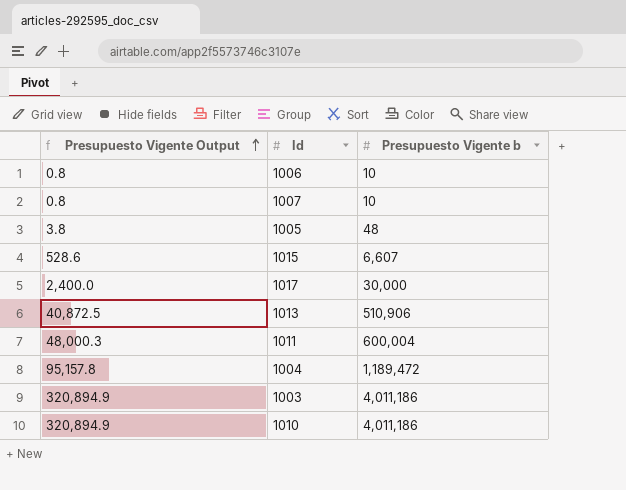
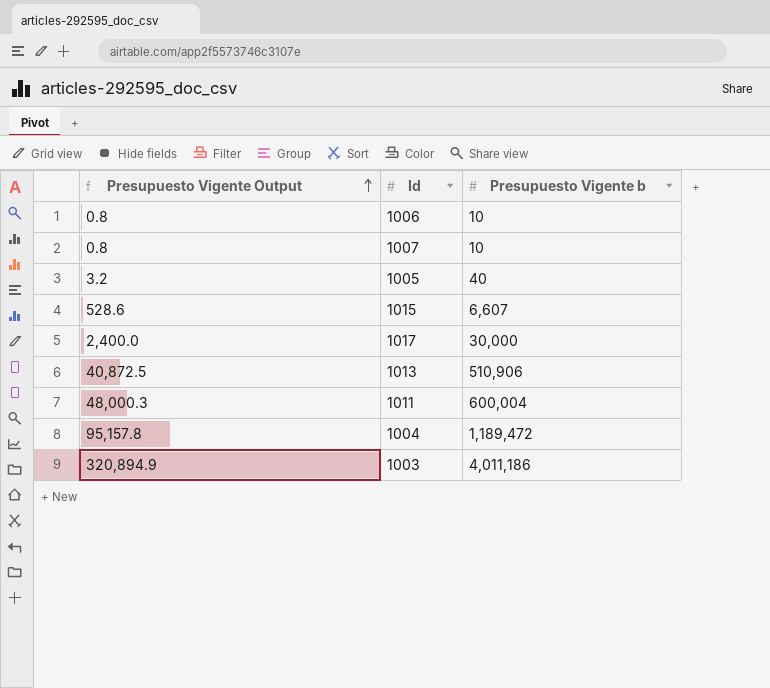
row 1010: 320,894.9 | 4,011,186 -> none
1005 | Presupuesto Vigente Output: 3.8 -> 3.2
1005 | Presupuesto Vigente b: 48 -> 40

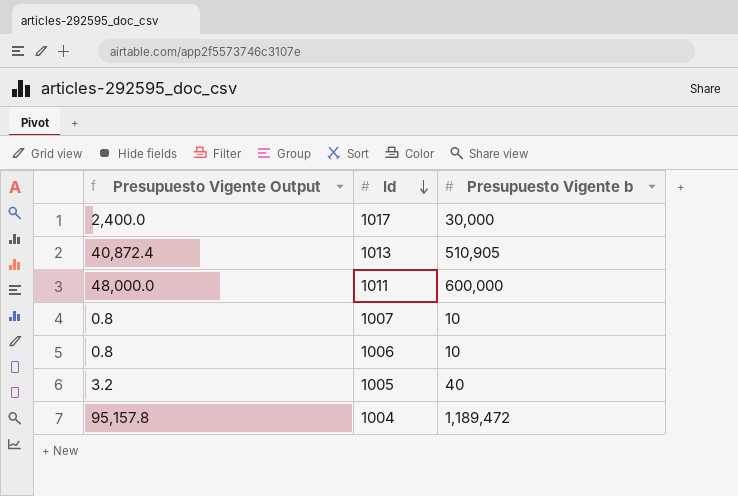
row order: Presupuesto Vigente Output ascending -> Id descending
row 1015: 528.6 | 6,607 -> none
row 1003: 320,894.9 | 4,011,186 -> none
1013 | Presupuesto Vigente Output: 40,872.5 -> 40,872.4
1013 | Presupuesto Vigente b: 510,906 -> 510,905
1011 | Presupuesto Vigente Output: 48,000.3 -> 48,000.0
1011 | Presupuesto Vigente b: 600,004 -> 600,000

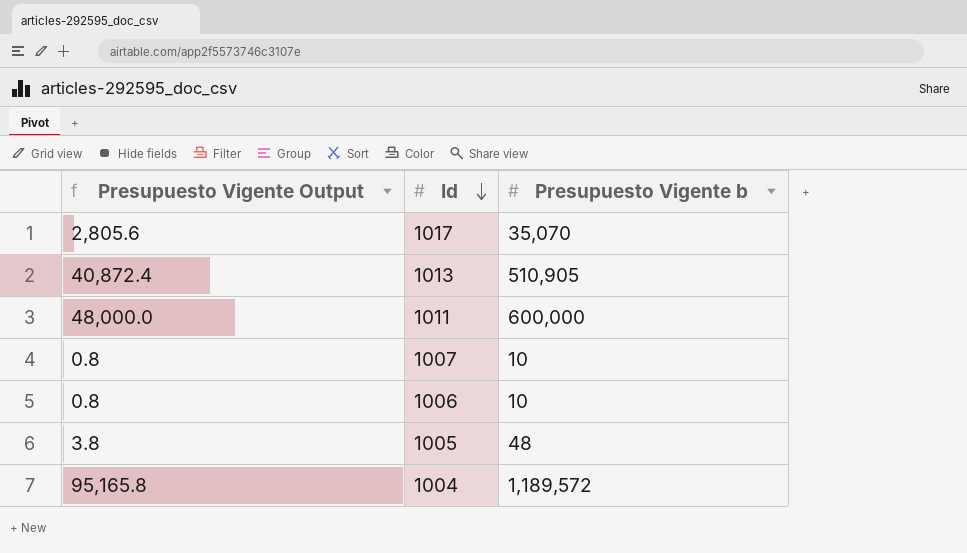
1017 | Presupuesto Vigente Output: 2,400.0 -> 2,805.6
1017 | Presupuesto Vigente b: 30,000 -> 35,070
1005 | Presupuesto Vigente Output: 3.2 -> 3.8
1005 | Presupuesto Vigente b: 40 -> 48
1004 | Presupuesto Vigente Output: 95,157.8 -> 95,165.8
1004 | Presupuesto Vigente b: 1,189,472 -> 1,189,572

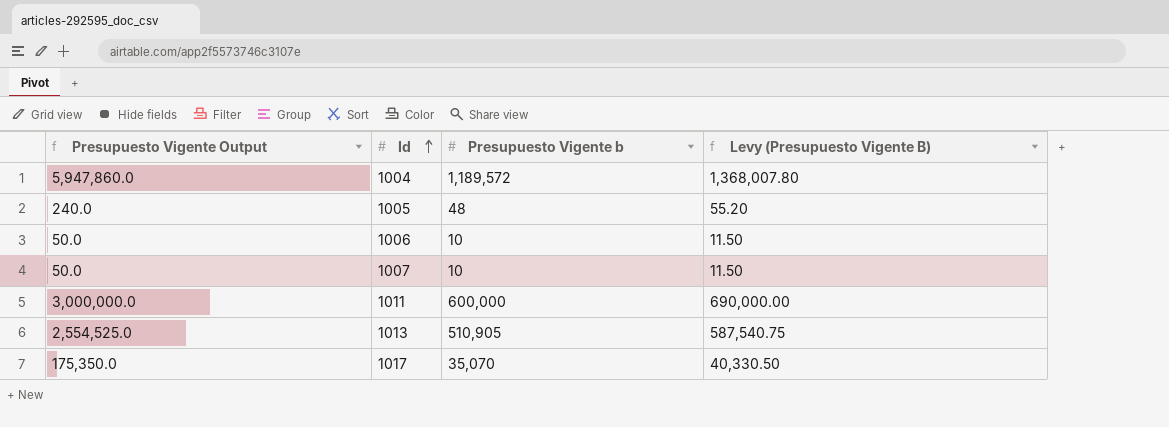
row order: Id descending -> Id ascending
column Presupuesto Vigente Output | formula: [Presupuesto Vigente b] * 0.08 -> [Presupuesto Vigente b] * 5
column Levy (Presupuesto Vigente B) | formula: none -> [Presupuesto Vigente b] * 1.15

